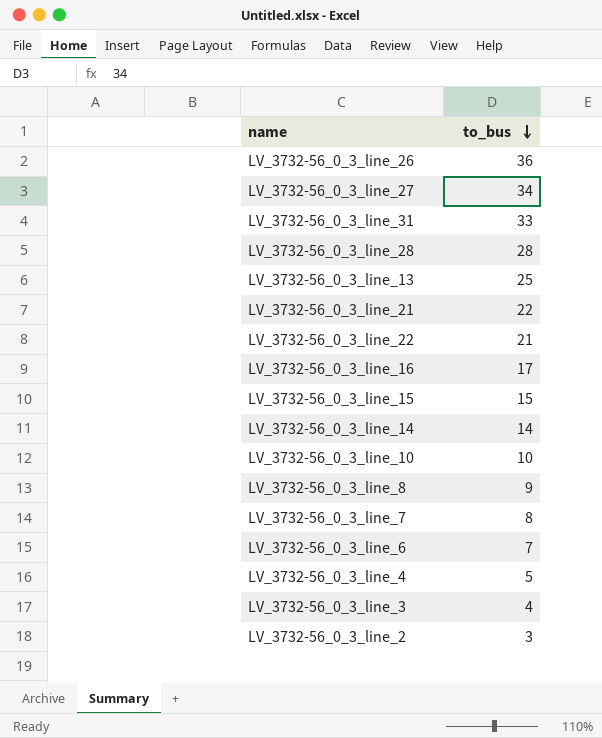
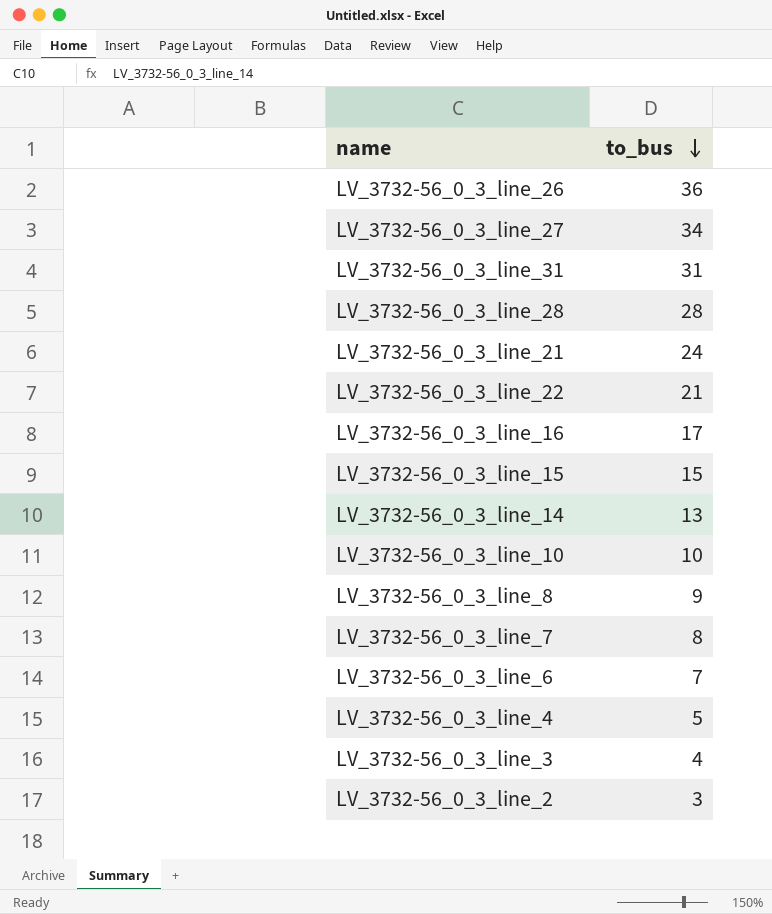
row LV_3732-56_0_3_line_13: 25 -> none
LV_3732-56_0_3_line_31 | to_bus: 33 -> 31
LV_3732-56_0_3_line_21 | to_bus: 22 -> 24
LV_3732-56_0_3_line_14 | to_bus: 14 -> 13

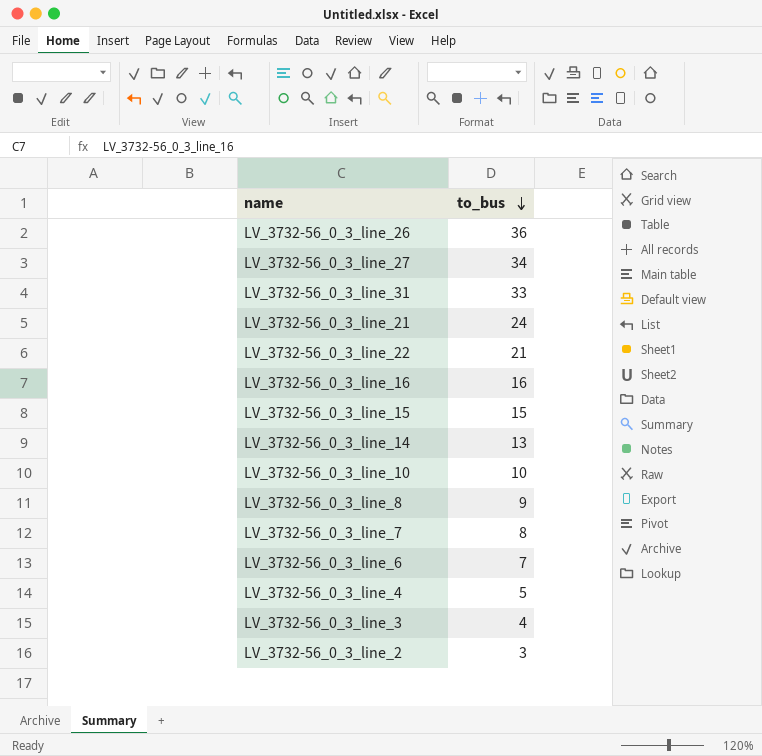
row LV_3732-56_0_3_line_28: 28 -> none
LV_3732-56_0_3_line_31 | to_bus: 31 -> 33
LV_3732-56_0_3_line_16 | to_bus: 17 -> 16

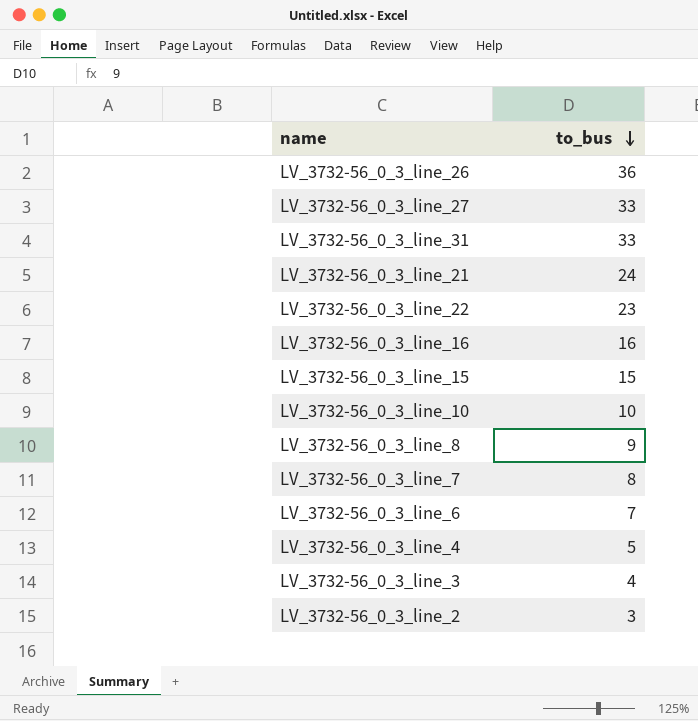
row LV_3732-56_0_3_line_14: 13 -> none
LV_3732-56_0_3_line_27 | to_bus: 34 -> 33
LV_3732-56_0_3_line_22 | to_bus: 21 -> 23

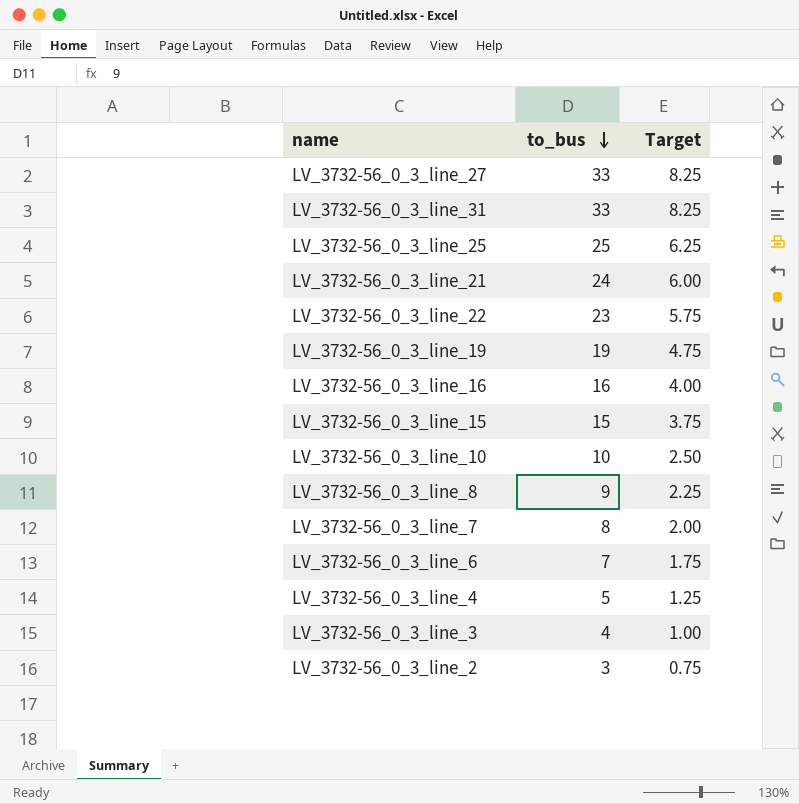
column Target | formula: none -> [to_bus] * 0.25
row LV_3732-56_0_3_line_26: 36 -> none
row LV_3732-56_0_3_line_25: none -> 25 | 6.25
row LV_3732-56_0_3_line_19: none -> 19 | 4.75

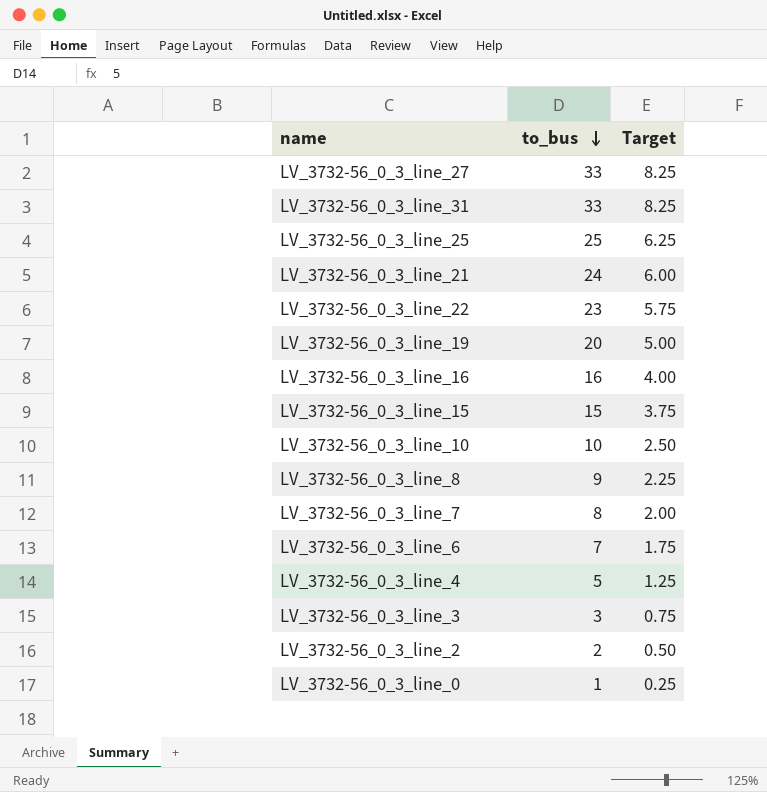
LV_3732-56_0_3_line_19 | to_bus: 19 -> 20
LV_3732-56_0_3_line_19 | Target: 4.75 -> 5.00
LV_3732-56_0_3_line_3 | to_bus: 4 -> 3
LV_3732-56_0_3_line_3 | Target: 1.00 -> 0.75
LV_3732-56_0_3_line_2 | to_bus: 3 -> 2
LV_3732-56_0_3_line_2 | Target: 0.75 -> 0.50
row LV_3732-56_0_3_line_0: none -> 1 | 0.25

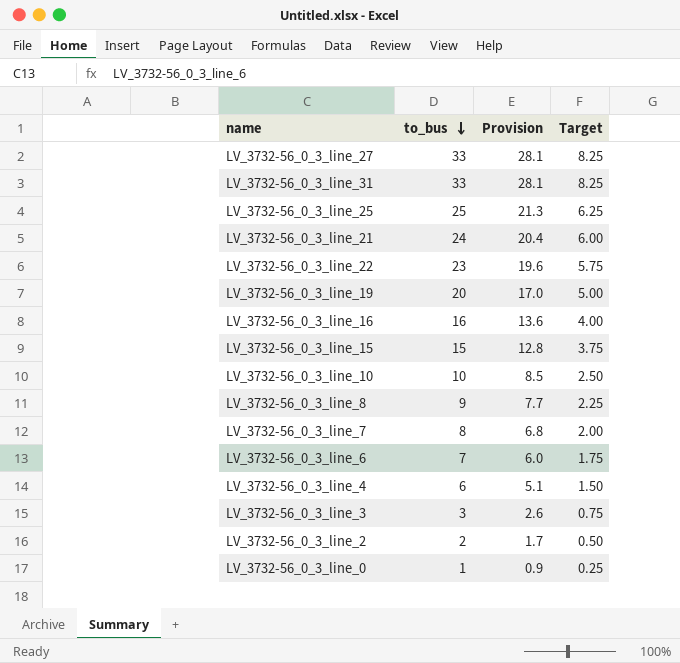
column Provision | formula: none -> [to_bus] * 0.85
LV_3732-56_0_3_line_4 | to_bus: 5 -> 6
LV_3732-56_0_3_line_4 | Target: 1.25 -> 1.50

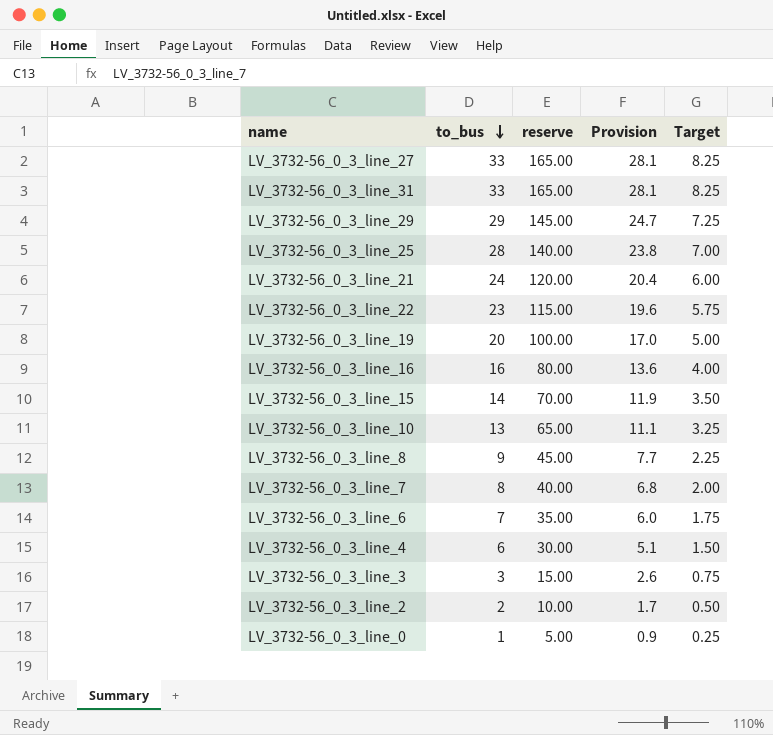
column reserve | formula: none -> [to_bus] * 5
row LV_3732-56_0_3_line_29: none -> 29 | 145.00 | 24.7 | 7.25
LV_3732-56_0_3_line_25 | to_bus: 25 -> 28
LV_3732-56_0_3_line_25 | Provision: 21.3 -> 23.8
LV_3732-56_0_3_line_25 | Target: 6.25 -> 7.00
LV_3732-56_0_3_line_15 | to_bus: 15 -> 14
LV_3732-56_0_3_line_15 | Provision: 12.8 -> 11.9
LV_3732-56_0_3_line_15 | Target: 3.75 -> 3.50
LV_3732-56_0_3_line_10 | to_bus: 10 -> 13
LV_3732-56_0_3_line_10 | Provision: 8.5 -> 11.1
LV_3732-56_0_3_line_10 | Target: 2.50 -> 3.25

